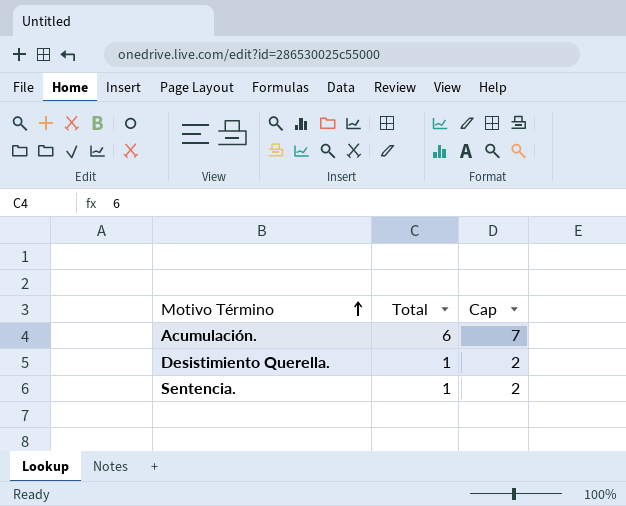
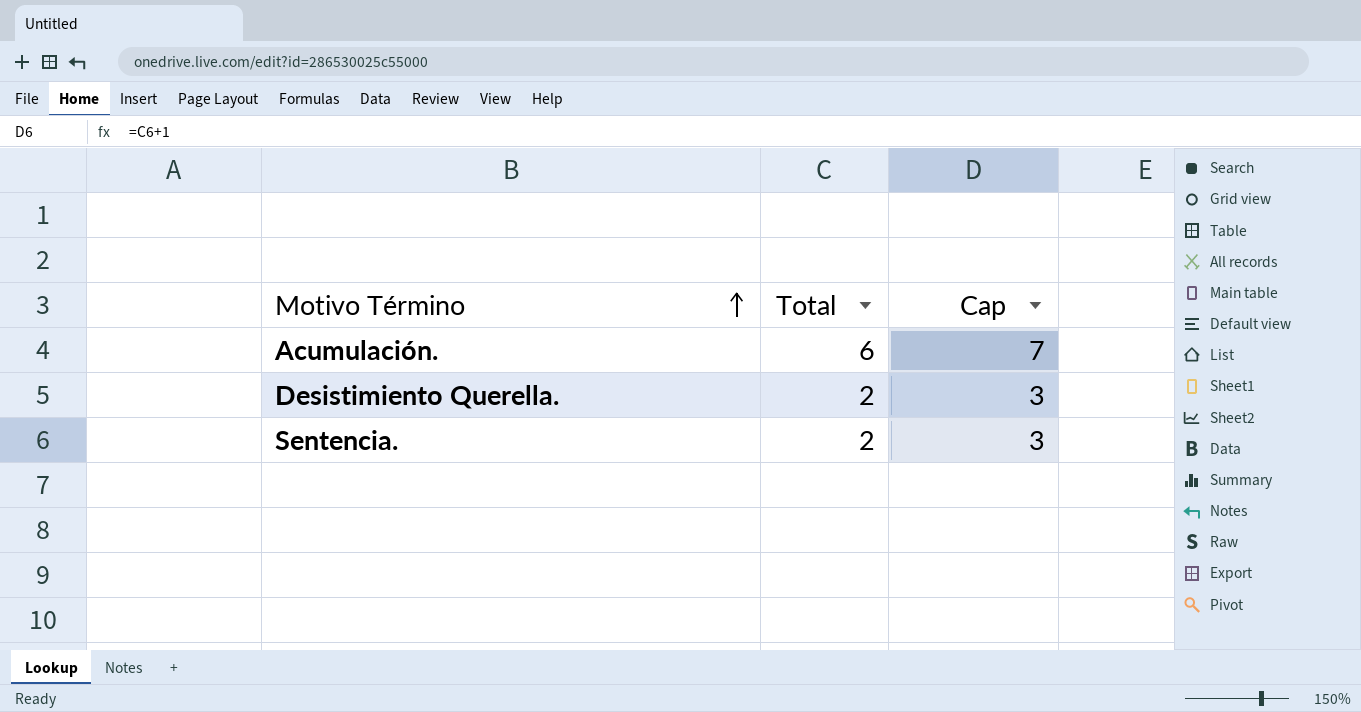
Desistimiento Querella. | Total: 1 -> 2
Desistimiento Querella. | Cap: 2 -> 3
Sentencia. | Total: 1 -> 2
Sentencia. | Cap: 2 -> 3

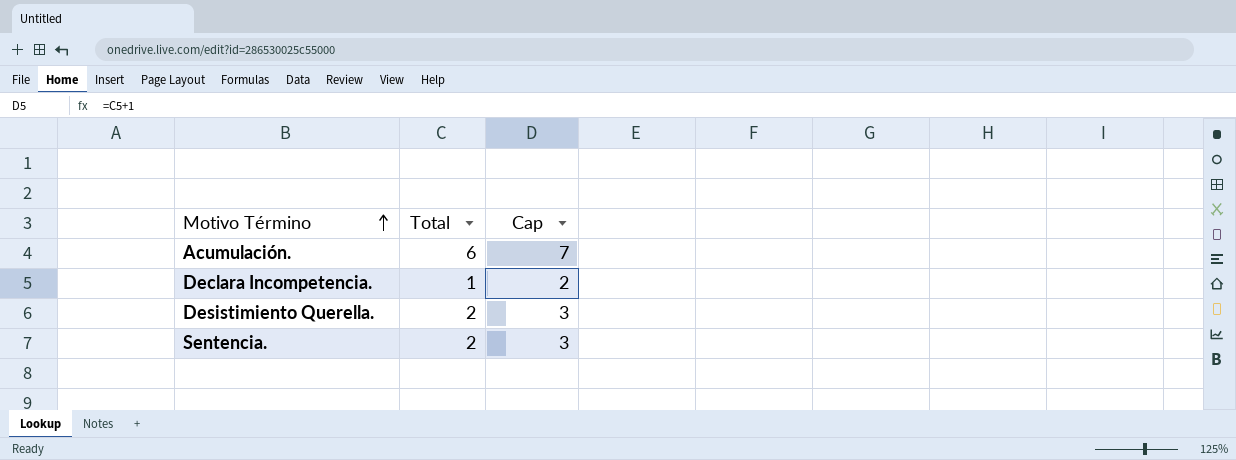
row Declara Incompetencia.: none -> 1 | 2

